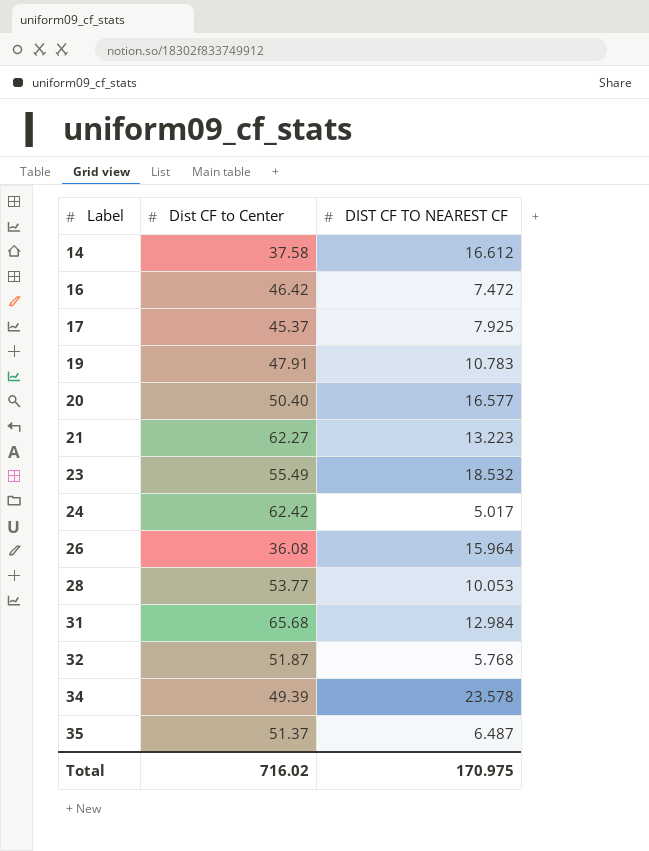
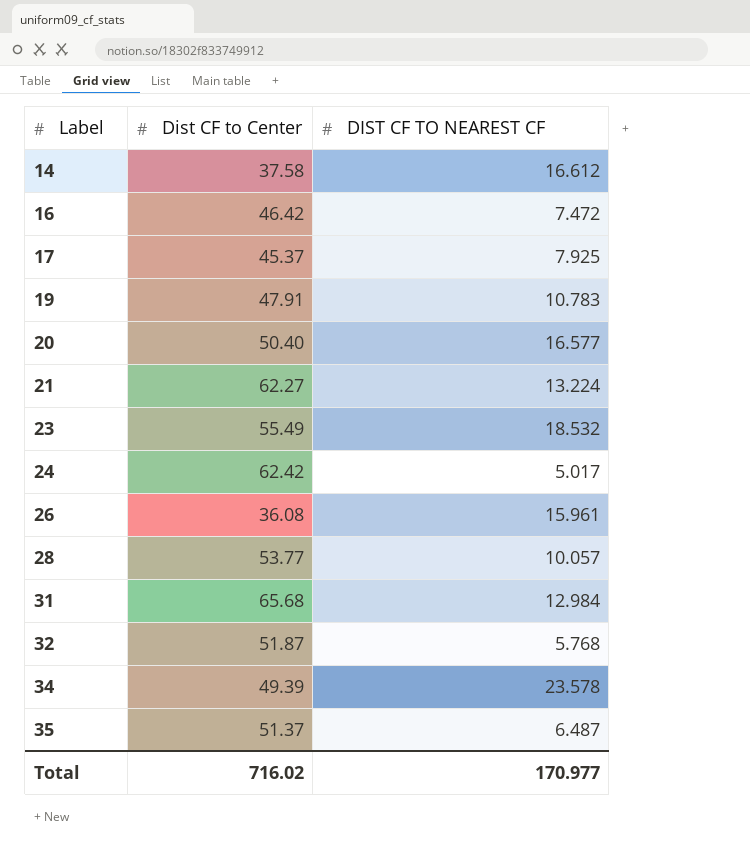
21 | DIST CF TO NEAREST CF: 13.223 -> 13.224
26 | DIST CF TO NEAREST CF: 15.964 -> 15.961
28 | DIST CF TO NEAREST CF: 10.053 -> 10.057
Total | DIST CF TO NEAREST CF: 170.975 -> 170.977

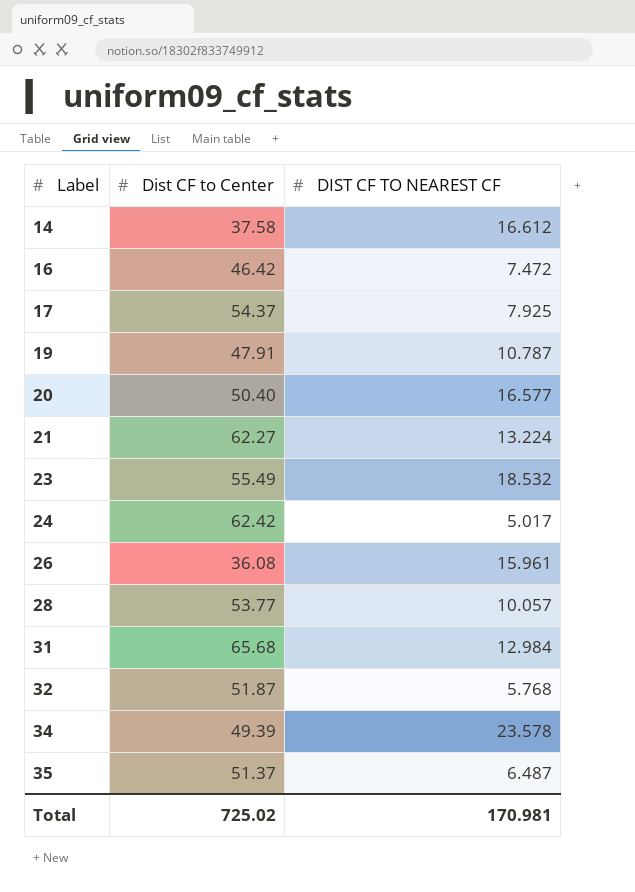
17 | Dist CF to Center: 45.37 -> 54.37
19 | DIST CF TO NEAREST CF: 10.783 -> 10.787
Total | Dist CF to Center: 716.02 -> 725.02
Total | DIST CF TO NEAREST CF: 170.977 -> 170.981

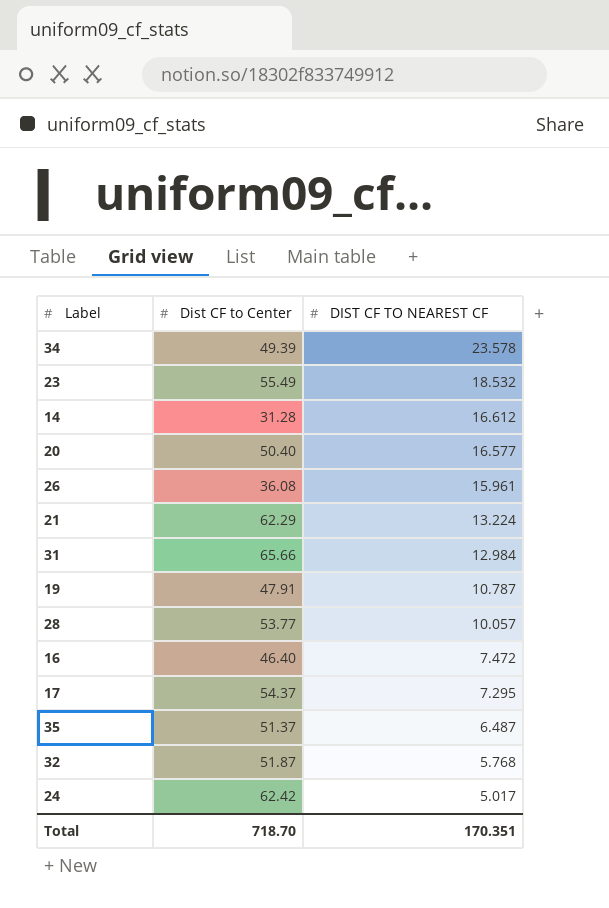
row order: Label ascending -> DIST CF TO NEAREST CF descending
14 | Dist CF to Center: 37.58 -> 31.28
21 | Dist CF to Center: 62.27 -> 62.29
31 | Dist CF to Center: 65.68 -> 65.66
16 | Dist CF to Center: 46.42 -> 46.40
17 | DIST CF TO NEAREST CF: 7.925 -> 7.295
Total | Dist CF to Center: 725.02 -> 718.70
Total | DIST CF TO NEAREST CF: 170.981 -> 170.351

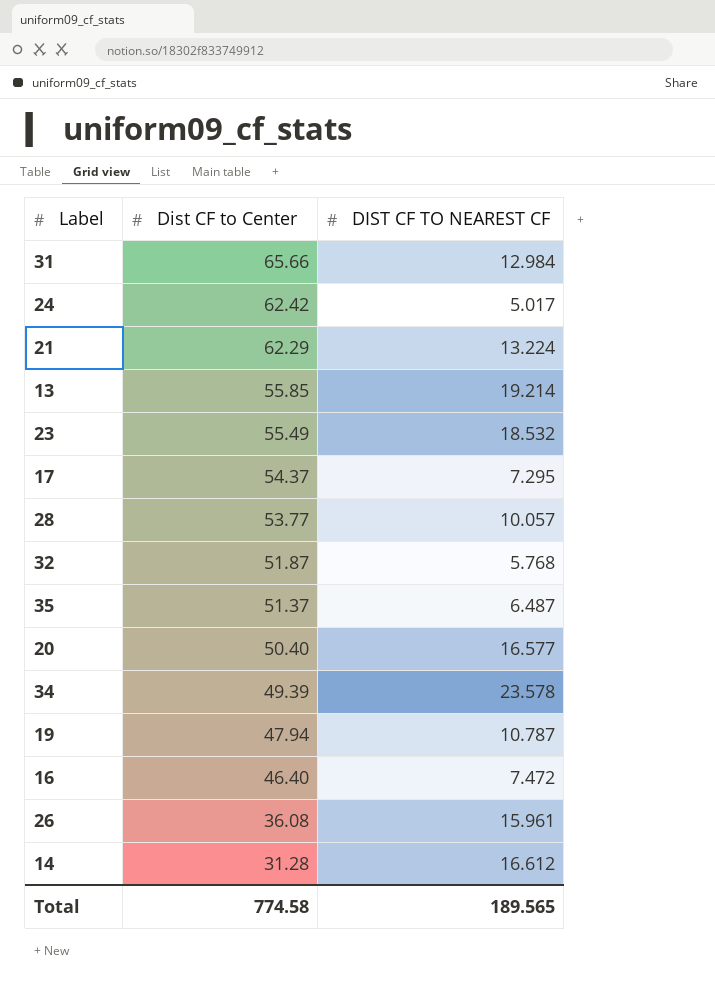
row order: DIST CF TO NEAREST CF descending -> Dist CF to Center descending
row 13: none -> 55.85 | 19.214
19 | Dist CF to Center: 47.91 -> 47.94
Total | Dist CF to Center: 718.70 -> 774.58
Total | DIST CF TO NEAREST CF: 170.351 -> 189.565

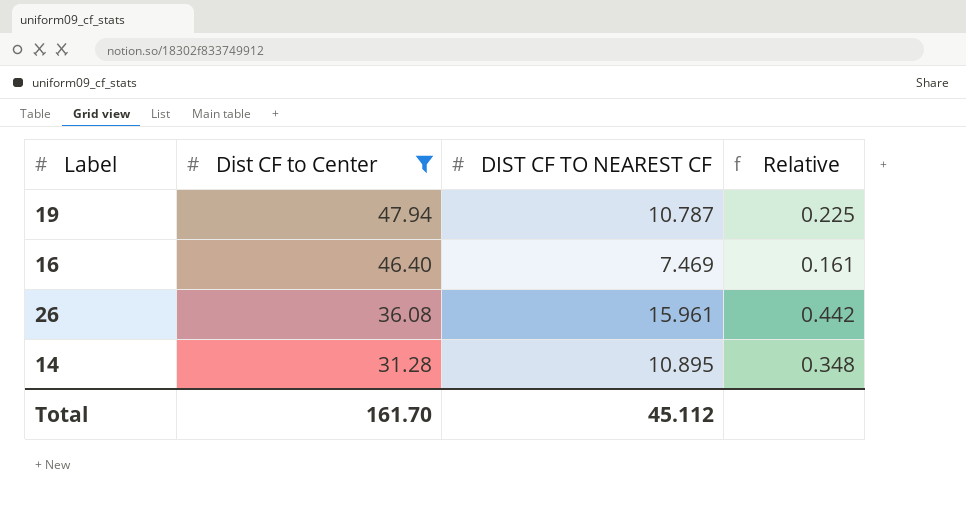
filter: none -> Dist CF to Center <= 47.94
column Relative | formula: none -> [DIST CF TO NEAREST CF] / [Dist CF to Center]
16 | DIST CF TO NEAREST CF: 7.472 -> 7.469
14 | DIST CF TO NEAREST CF: 16.612 -> 10.895
Total | Dist CF to Center: 774.58 -> 161.70
Total | DIST CF TO NEAREST CF: 189.565 -> 45.112

